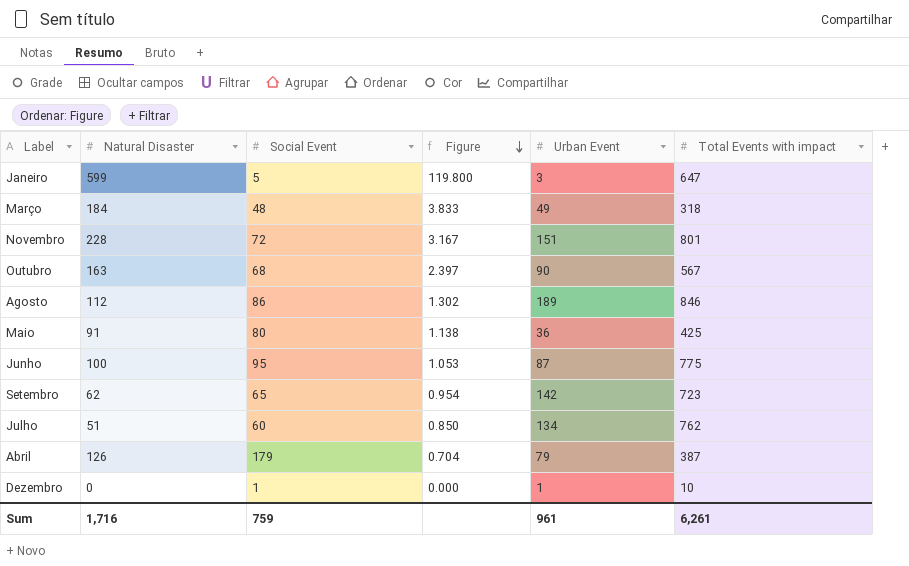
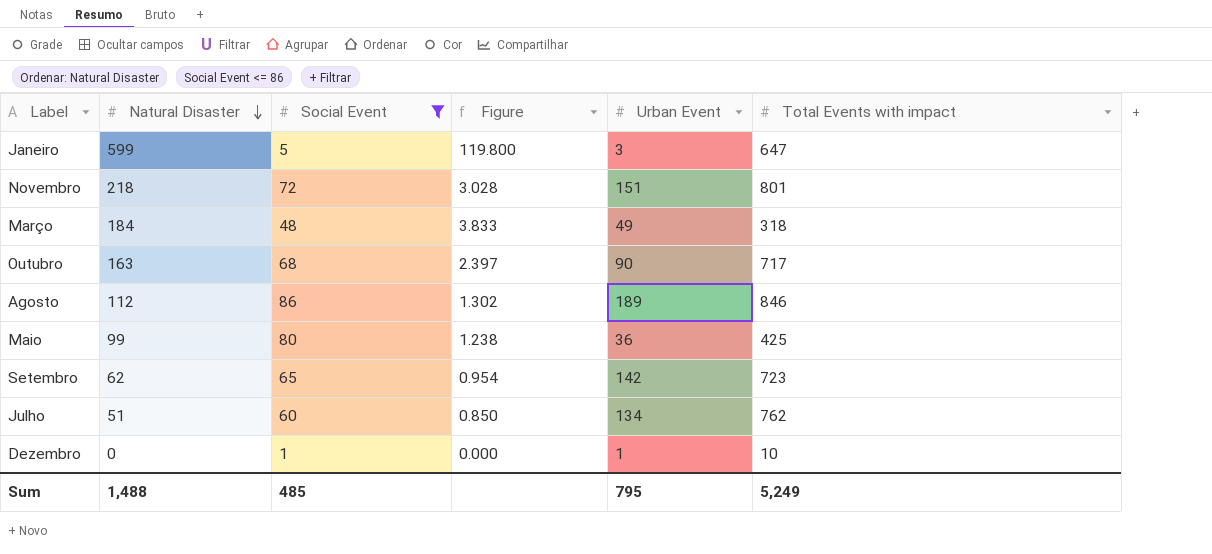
filter: none -> Social Event <= 86
row order: Figure descending -> Natural Disaster descending
Novembro | Natural Disaster: 228 -> 218
Novembro | Figure: 3.167 -> 3.028
Outubro | Total Events with impact: 567 -> 717
Maio | Natural Disaster: 91 -> 99
Maio | Figure: 1.138 -> 1.238
Sum | Natural Disaster: 1,716 -> 1,488
Sum | Social Event: 759 -> 485
Sum | Urban Event: 961 -> 795
Sum | Total Events with impact: 6,261 -> 5,249

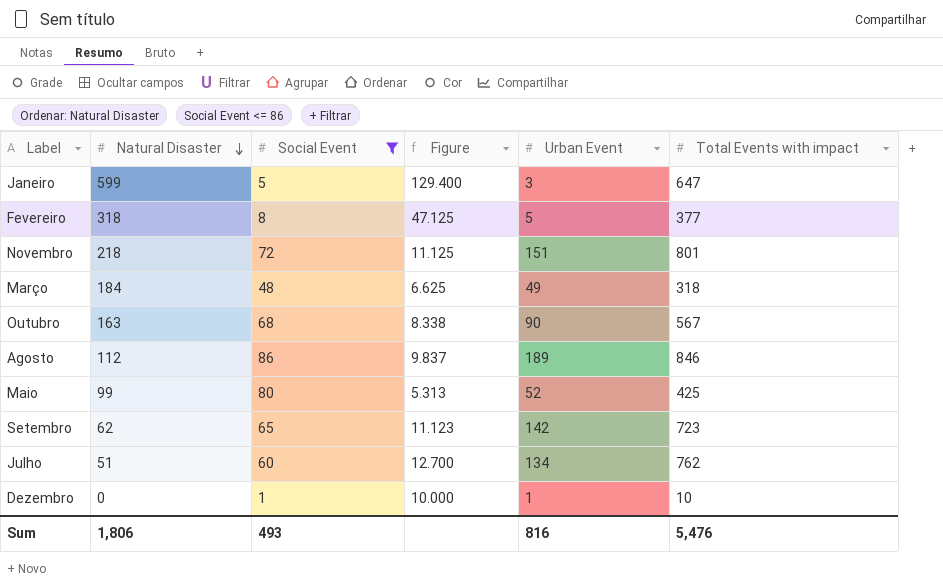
column Figure | formula: [Natural Disaster] / [Social Event] -> [Total Events with impact] / [Social Event]
row Fevereiro: none -> 318 | 8 | 47.125 | 5 | 377
Outubro | Total Events with impact: 717 -> 567
Maio | Urban Event: 36 -> 52
Sum | Natural Disaster: 1,488 -> 1,806
Sum | Social Event: 485 -> 493
Sum | Urban Event: 795 -> 816
Sum | Total Events with impact: 5,249 -> 5,476

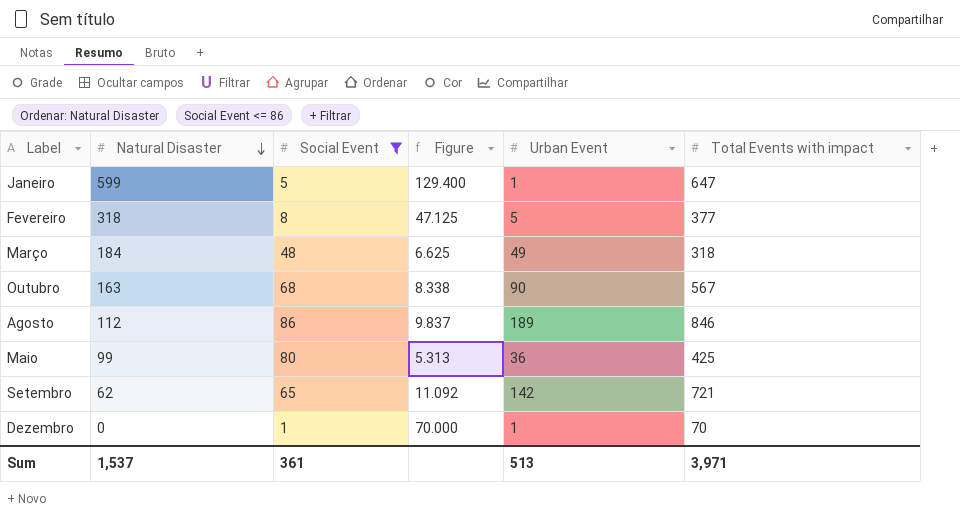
row Novembro: 218 | 72 | 11.125 | 151 | 801 -> none
row Julho: 51 | 60 | 12.700 | 134 | 762 -> none
Janeiro | Urban Event: 3 -> 1
Maio | Urban Event: 52 -> 36
Setembro | Figure: 11.123 -> 11.092
Setembro | Total Events with impact: 723 -> 721
Dezembro | Figure: 10.000 -> 70.000
Dezembro | Total Events with impact: 10 -> 70
Sum | Natural Disaster: 1,806 -> 1,537
Sum | Social Event: 493 -> 361
Sum | Urban Event: 816 -> 513
Sum | Total Events with impact: 5,476 -> 3,971

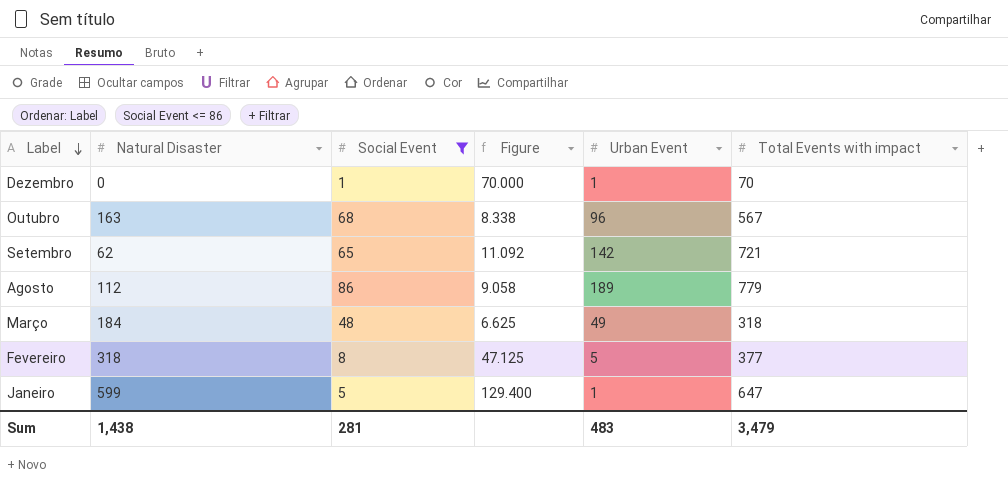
row order: Natural Disaster descending -> Label descending
row Maio: 99 | 80 | 5.313 | 36 | 425 -> none
Outubro | Urban Event: 90 -> 96
Agosto | Figure: 9.837 -> 9.058
Agosto | Total Events with impact: 846 -> 779
Sum | Natural Disaster: 1,537 -> 1,438
Sum | Social Event: 361 -> 281
Sum | Urban Event: 513 -> 483
Sum | Total Events with impact: 3,971 -> 3,479

